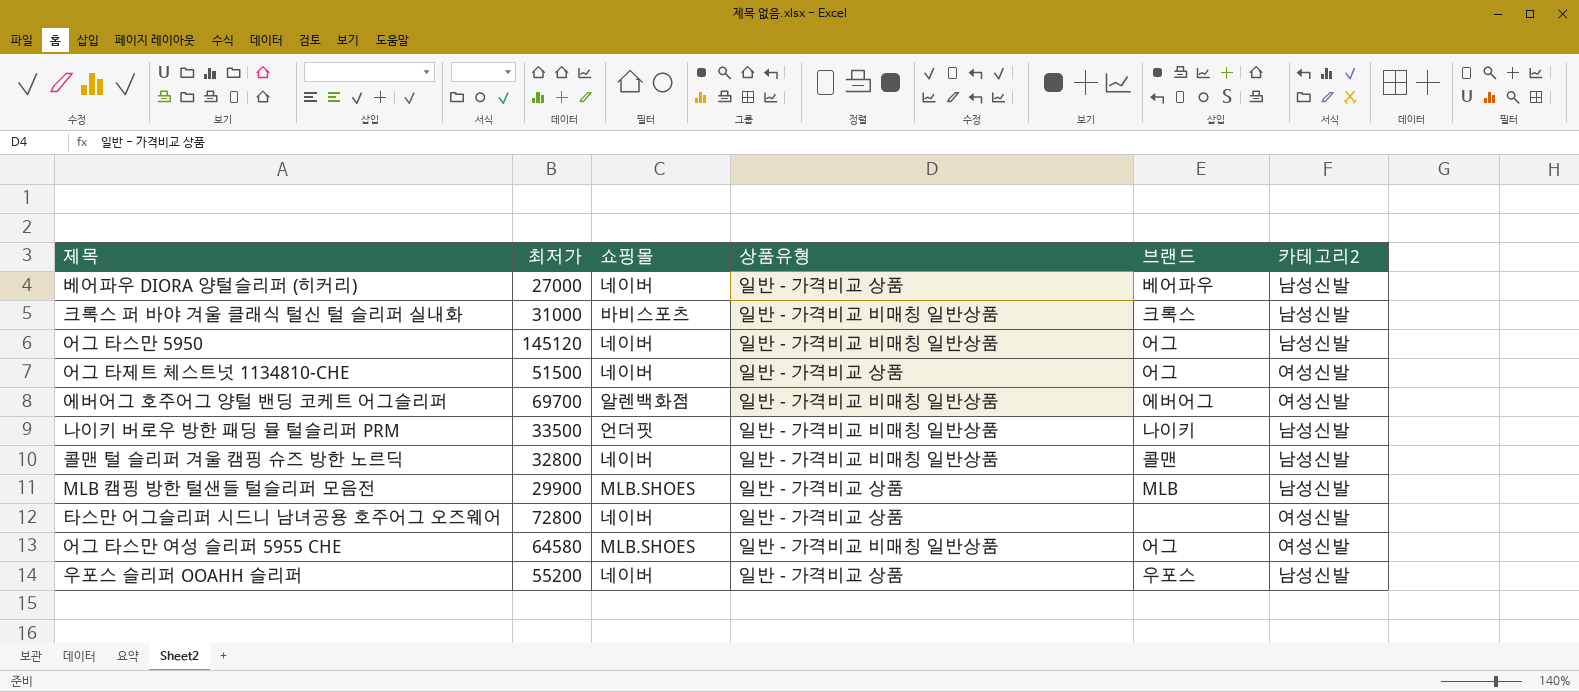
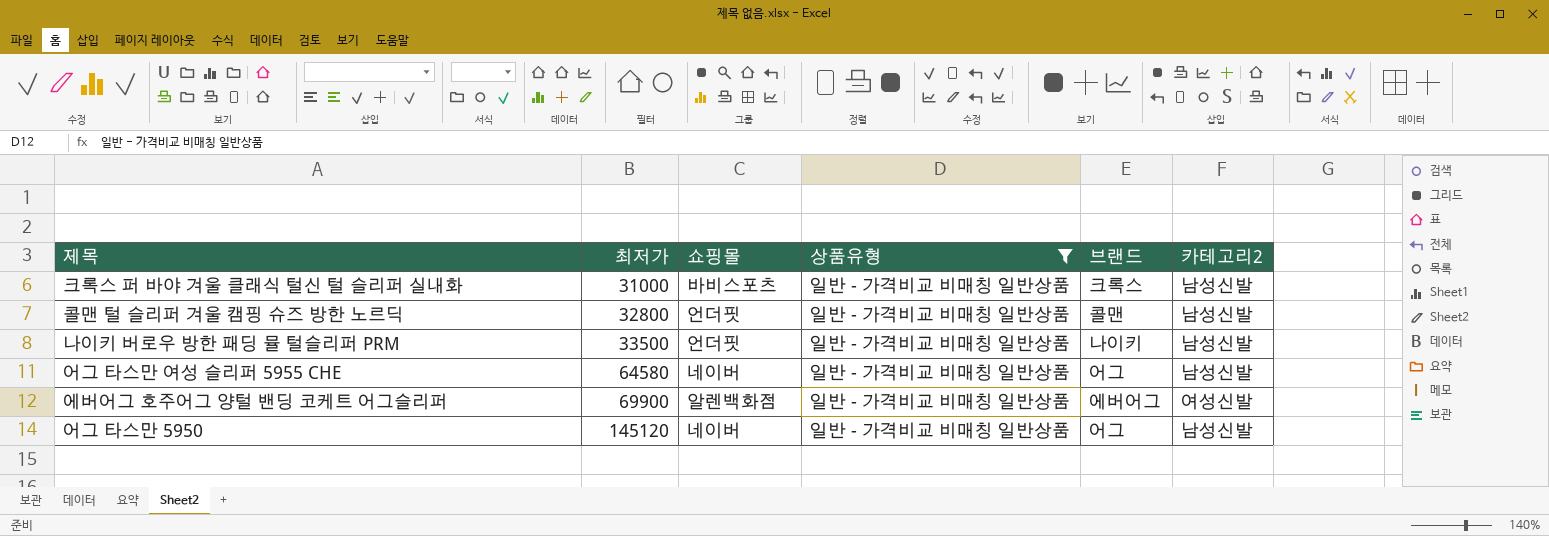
filter: none -> 상품유형 = 일반 - 가격비교 비매칭 일반상품
row order: none -> 최저가 ascending
콜맨 털 슬리퍼 겨울 캠핑 슈즈 방한 노르딕 | 쇼핑몰: 네이버 -> 언더핏
어그 타스만 여성 슬리퍼 5955 CHE | 쇼핑몰: MLB.SHOES -> 네이버
어그 타스만 여성 슬리퍼 5955 CHE | 카테고리2: 여성신발 -> 남성신발
에버어그 호주어그 양털 밴딩 코케트 어그슬리퍼 | 최저가: 69700 -> 69900

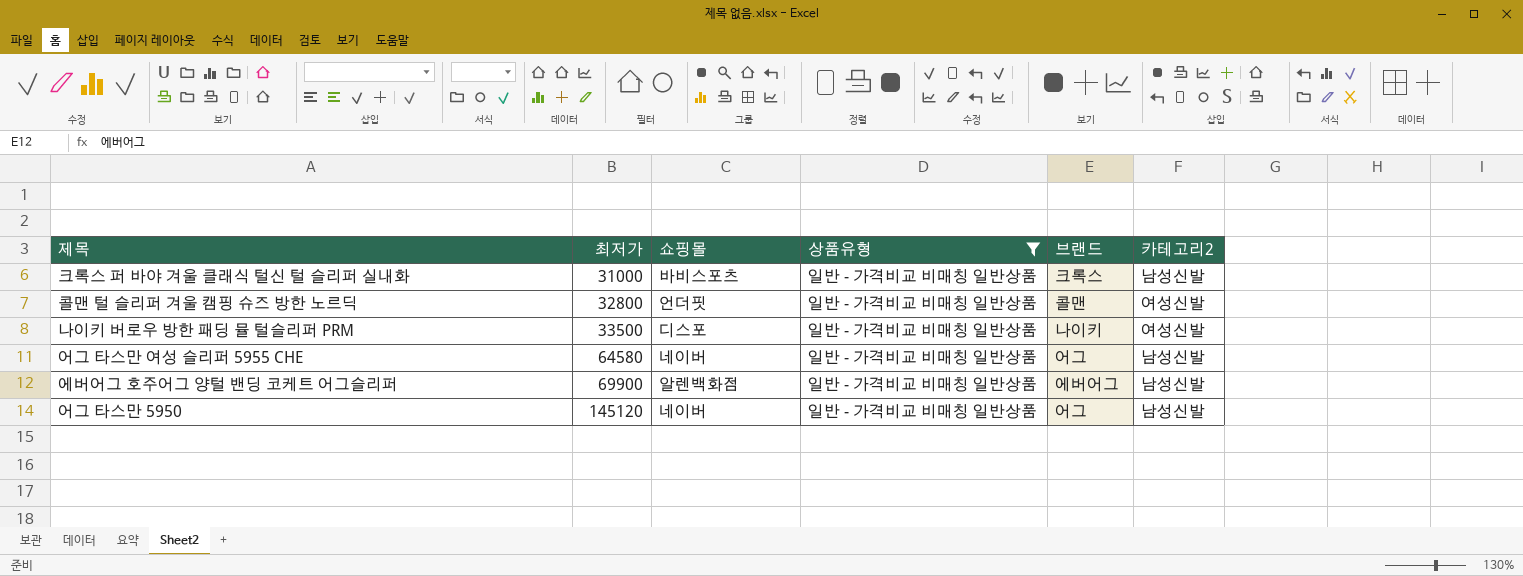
콜맨 털 슬리퍼 겨울 캠핑 슈즈 방한 노르딕 | 카테고리2: 남성신발 -> 여성신발
나이키 버로우 방한 패딩 뮬 털슬리퍼 PRM | 쇼핑몰: 언더핏 -> 디스포
나이키 버로우 방한 패딩 뮬 털슬리퍼 PRM | 카테고리2: 남성신발 -> 여성신발
에버어그 호주어그 양털 밴딩 코케트 어그슬리퍼 | 카테고리2: 여성신발 -> 남성신발

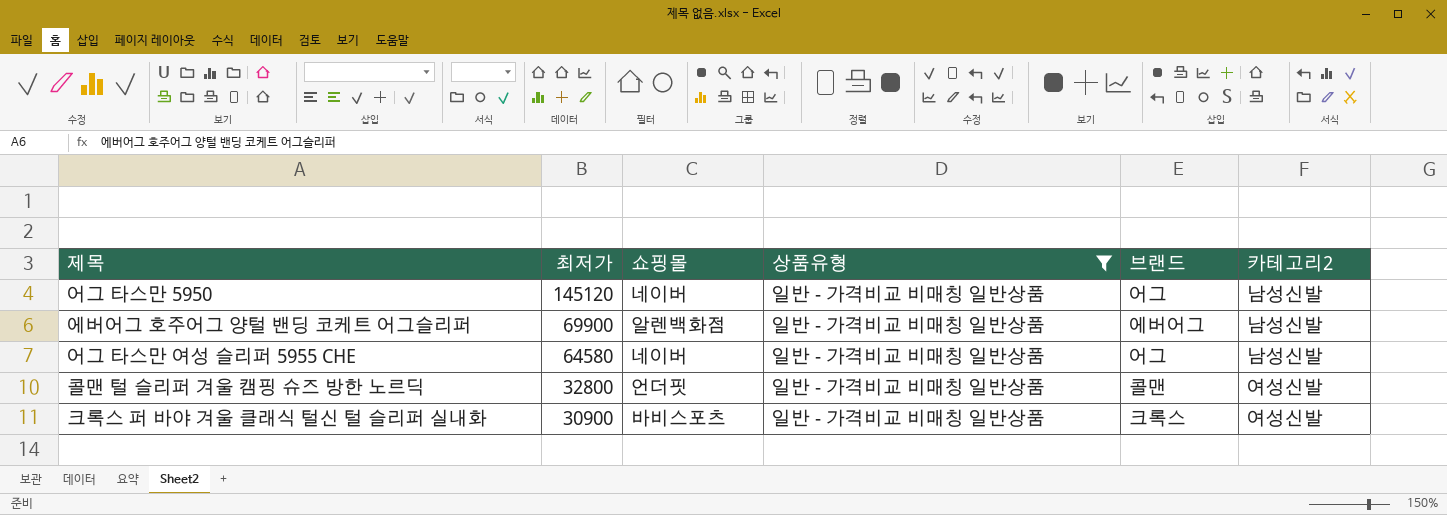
row order: 최저가 ascending -> 최저가 descending
row 나이키 버로우 방한 패딩 뮬 털슬리퍼 PRM: 33500 | 디스포 | 일반 - 가격비교 비매칭 일반상품 | 나이키 | 여성신발 -> none
크록스 퍼 바야 겨울 클래식 털신 털 슬리퍼 실내화 | 최저가: 31000 -> 30900
크록스 퍼 바야 겨울 클래식 털신 털 슬리퍼 실내화 | 카테고리2: 남성신발 -> 여성신발

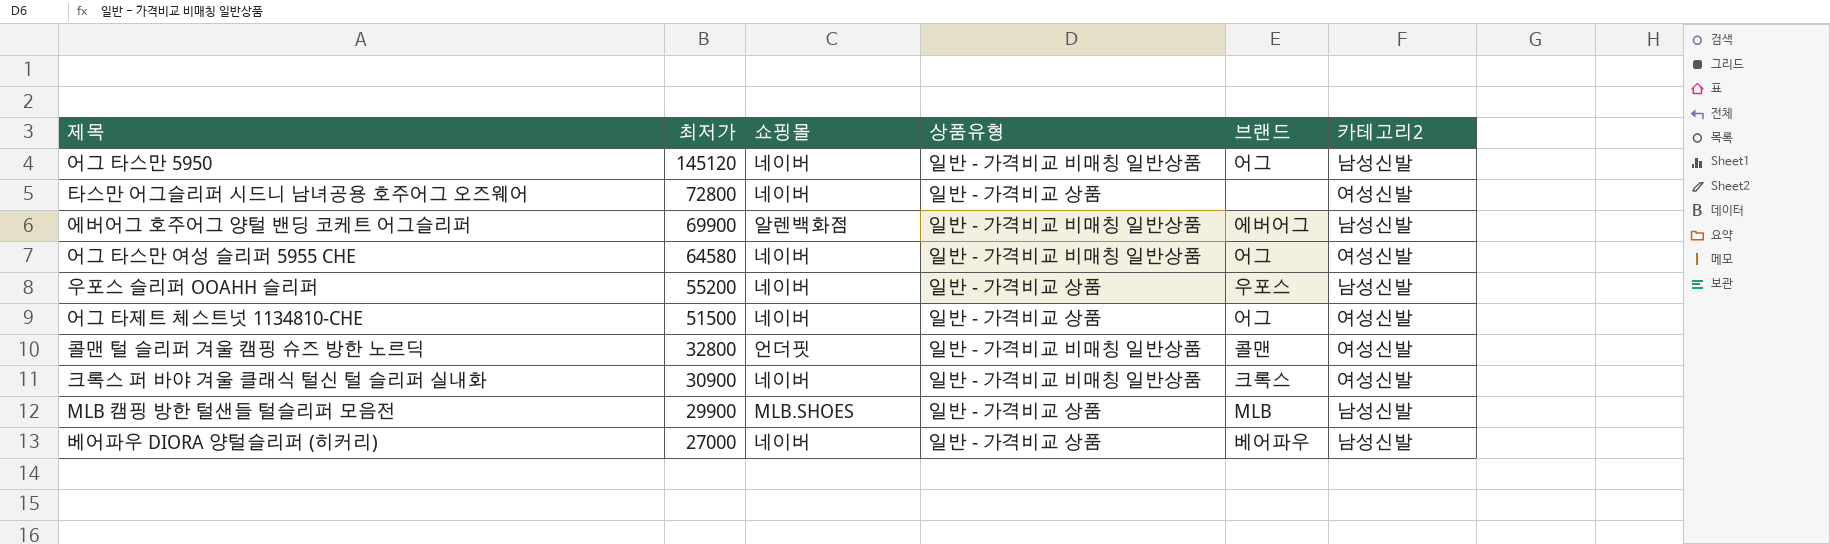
filter: 상품유형 = 일반 - 가격비교 비매칭 일반상품 -> none
어그 타스만 여성 슬리퍼 5955 CHE | 카테고리2: 남성신발 -> 여성신발
크록스 퍼 바야 겨울 클래식 털신 털 슬리퍼 실내화 | 쇼핑몰: 바비스포츠 -> 네이버

